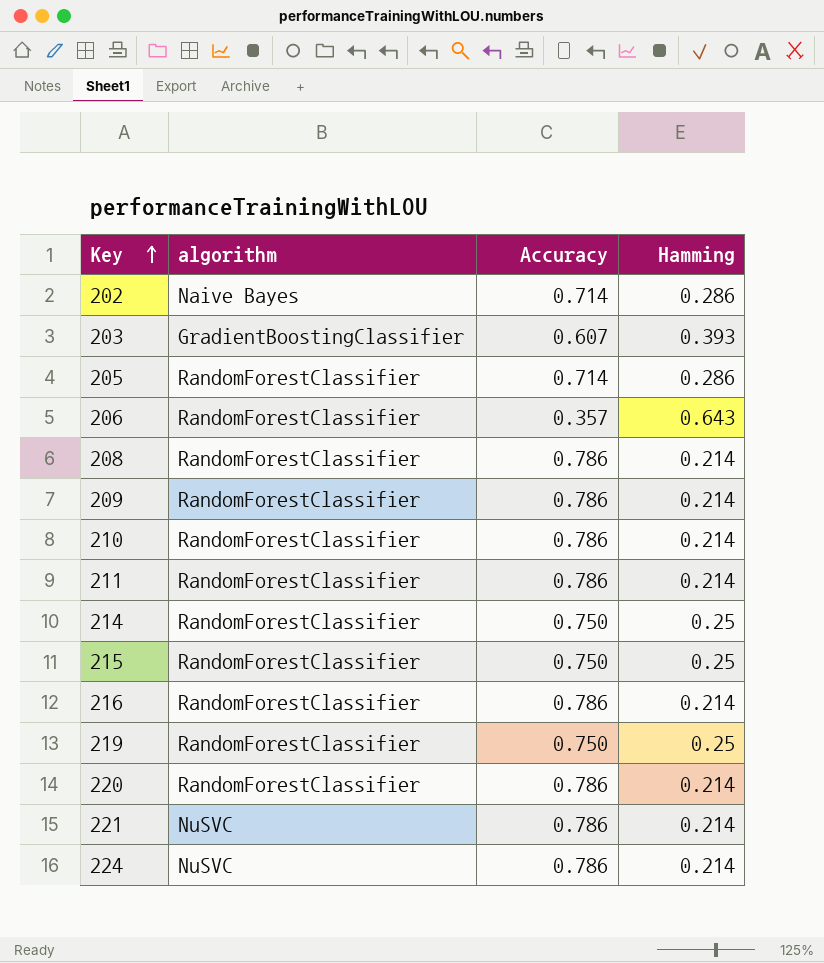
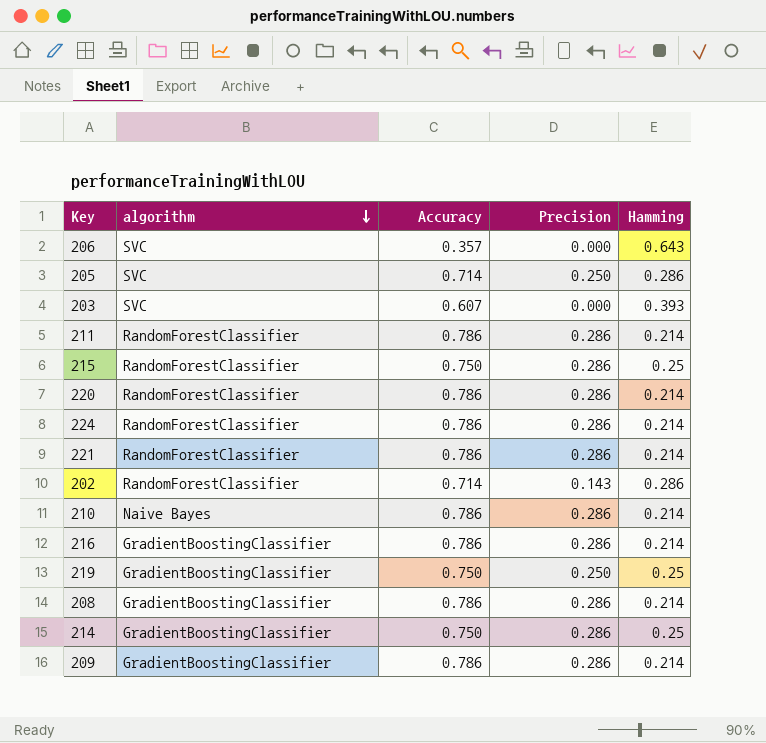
row order: Key ascending -> algorithm descending
column Precision | position: none -> 4
206 | algorithm: RandomForestClassifier -> SVC
205 | algorithm: RandomForestClassifier -> SVC
203 | algorithm: GradientBoostingClassifier -> SVC
224 | algorithm: NuSVC -> RandomForestClassifier
221 | algorithm: NuSVC -> RandomForestClassifier
202 | algorithm: Naive Bayes -> RandomForestClassifier
210 | algorithm: RandomForestClassifier -> Naive Bayes
216 | algorithm: RandomForestClassifier -> GradientBoostingClassifier
219 | algorithm: RandomForestClassifier -> GradientBoostingClassifier
208 | algorithm: RandomForestClassifier -> GradientBoostingClassifier
214 | algorithm: RandomForestClassifier -> GradientBoostingClassifier
209 | algorithm: RandomForestClassifier -> GradientBoostingClassifier

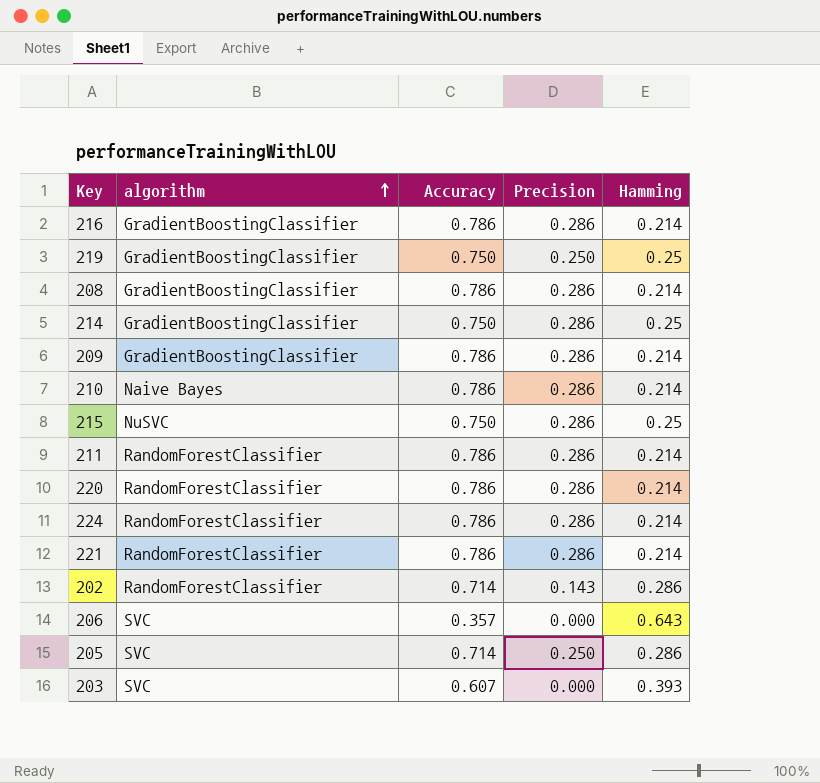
row order: algorithm descending -> algorithm ascending
215 | algorithm: RandomForestClassifier -> NuSVC

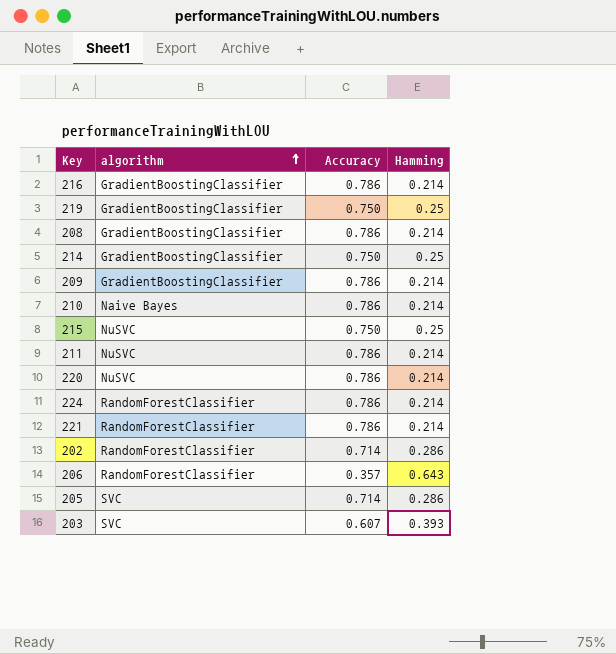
column Precision | position: 4 -> none
211 | algorithm: RandomForestClassifier -> NuSVC
220 | algorithm: RandomForestClassifier -> NuSVC
206 | algorithm: SVC -> RandomForestClassifier

